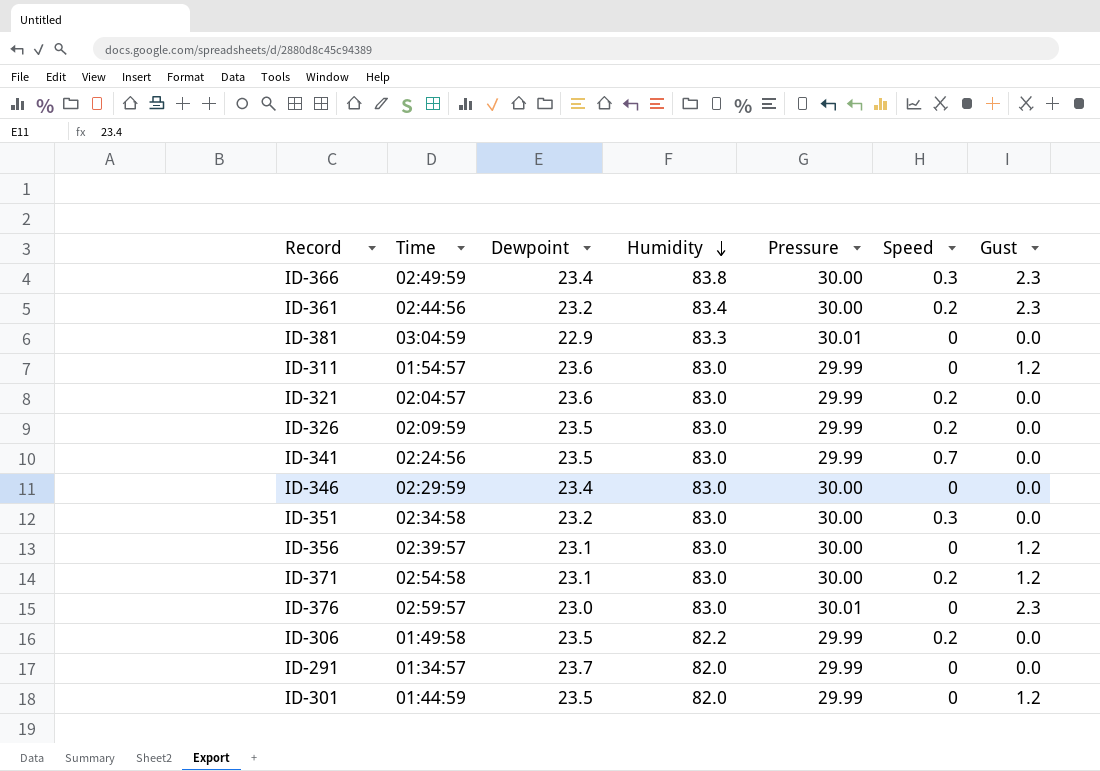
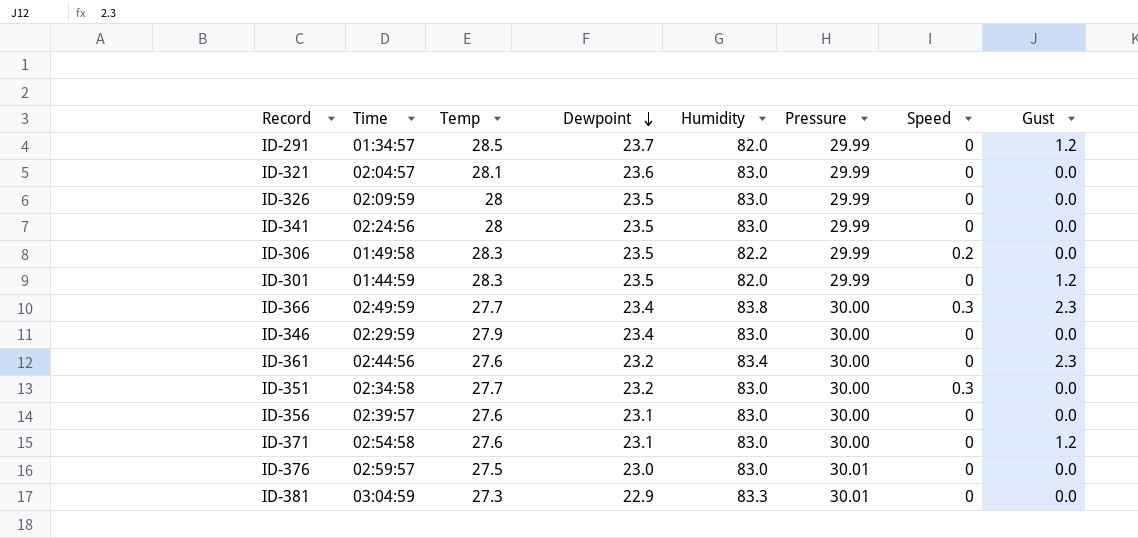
row order: Humidity descending -> Dewpoint descending
column Temp | position: none -> 3
row ID-311: 01:54:57 | 23.6 | 83.0 | 29.99 | 0 | 1.2 -> none
ID-291 | Gust: 0.0 -> 1.2
ID-321 | Speed: 0.2 -> 0
ID-326 | Speed: 0.2 -> 0
ID-341 | Speed: 0.7 -> 0
ID-361 | Speed: 0.2 -> 0
ID-356 | Gust: 1.2 -> 0.0
ID-371 | Speed: 0.2 -> 0
ID-376 | Gust: 2.3 -> 0.0

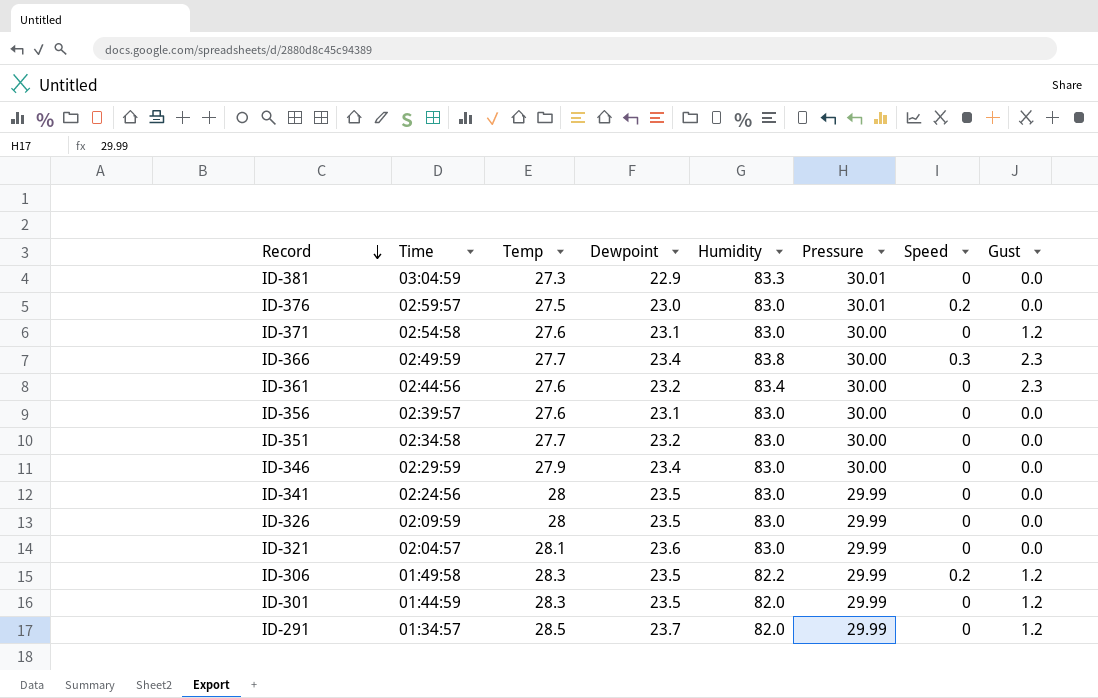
row order: Dewpoint descending -> Record descending
ID-376 | Speed: 0 -> 0.2
ID-351 | Speed: 0.3 -> 0
ID-306 | Gust: 0.0 -> 1.2

